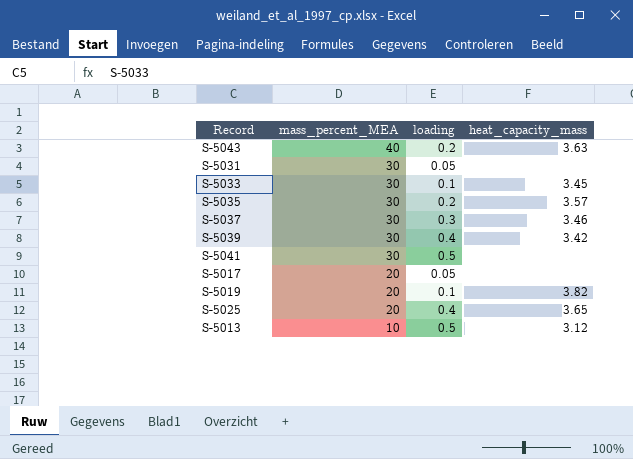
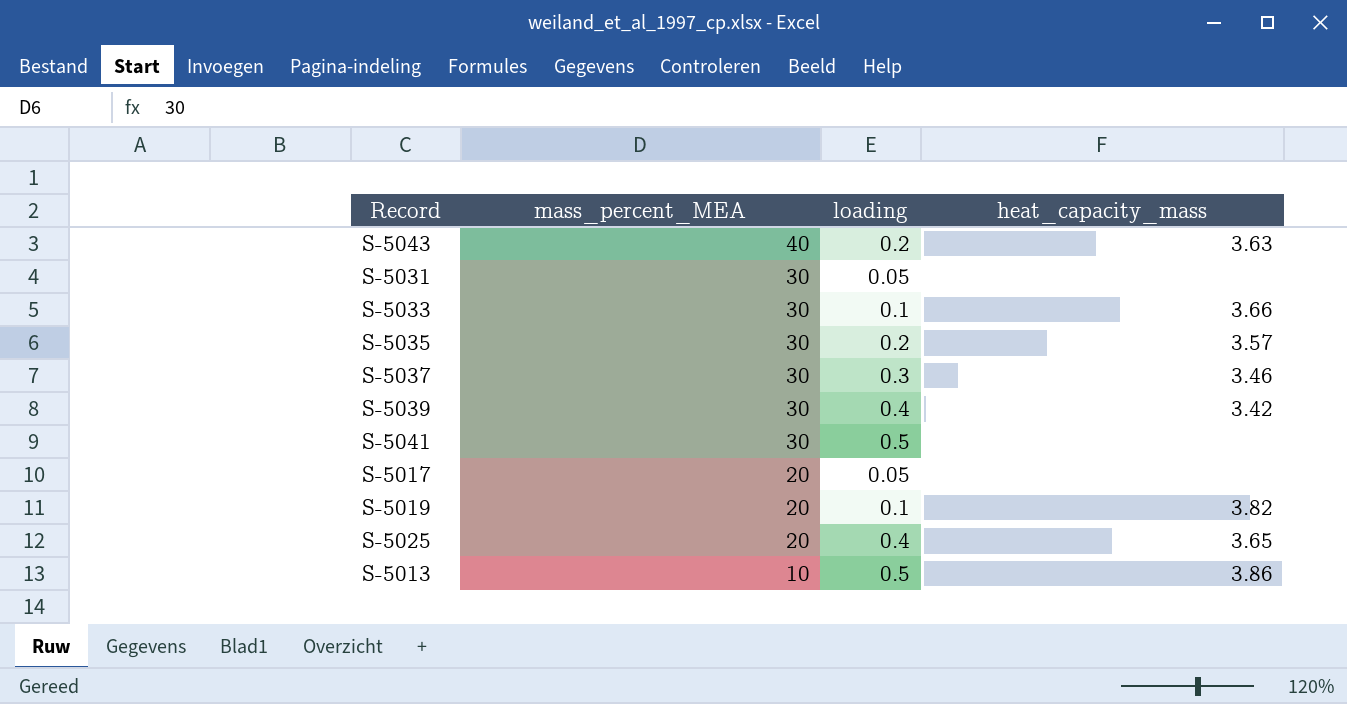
S-5033 | heat_capacity_mass: 3.45 -> 3.66
S-5013 | heat_capacity_mass: 3.12 -> 3.86

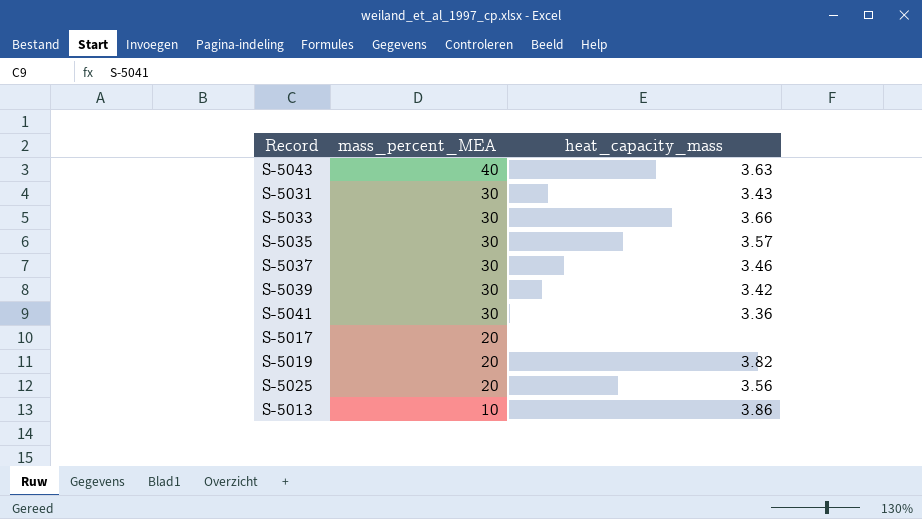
column loading | position: 3 -> none
S-5031 | heat_capacity_mass: none -> 3.43
S-5041 | heat_capacity_mass: none -> 3.36
S-5025 | heat_capacity_mass: 3.65 -> 3.56

